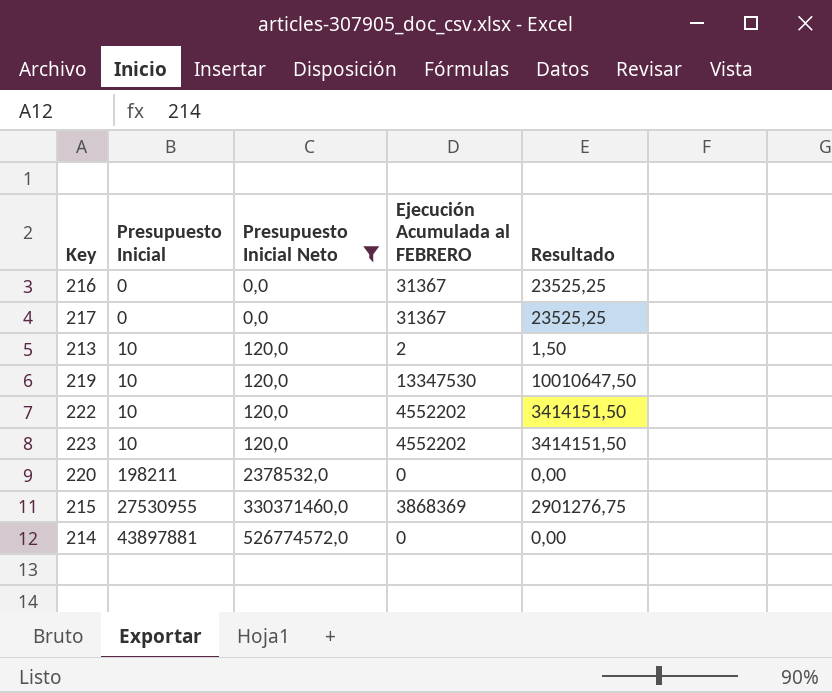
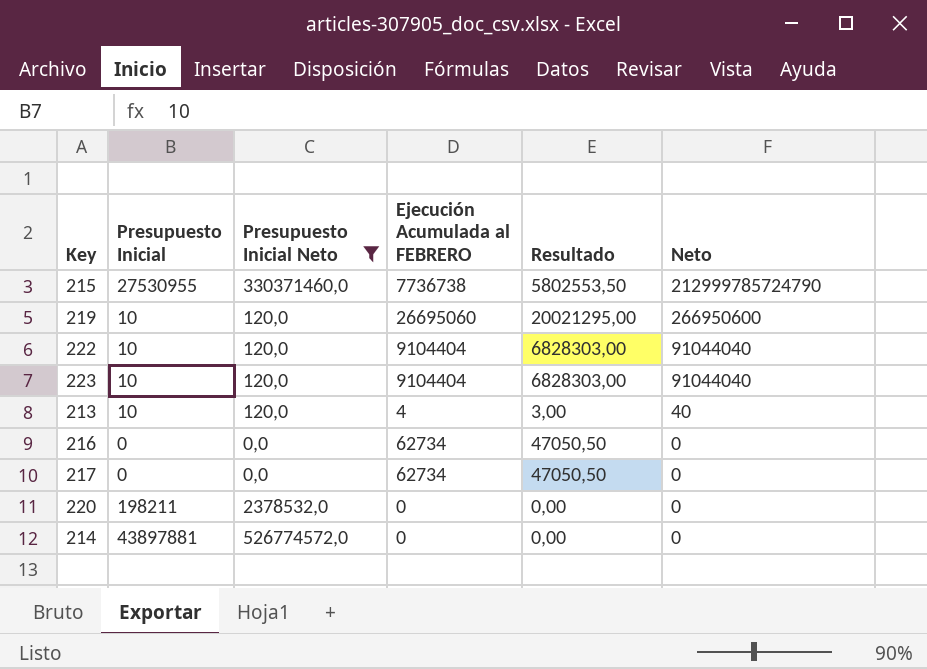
row order: Presupuesto Inicial ascending -> Neto descending
column Neto | formula: none -> [Presupuesto Inicial] * [Ejecución Acumulada al FEBRERO]
215 | Ejecución Acumulada al FEBRERO: 3868369 -> 7736738
215 | Resultado: 2901276,75 -> 5802553,50
219 | Ejecución Acumulada al FEBRERO: 13347530 -> 26695060
219 | Resultado: 10010647,50 -> 20021295,00
222 | Ejecución Acumulada al FEBRERO: 4552202 -> 9104404
222 | Resultado: 3414151,50 -> 6828303,00
223 | Ejecución Acumulada al FEBRERO: 4552202 -> 9104404
223 | Resultado: 3414151,50 -> 6828303,00
213 | Ejecución Acumulada al FEBRERO: 2 -> 4
213 | Resultado: 1,50 -> 3,00
216 | Ejecución Acumulada al FEBRERO: 31367 -> 62734
216 | Resultado: 23525,25 -> 47050,50
217 | Ejecución Acumulada al FEBRERO: 31367 -> 62734
217 | Resultado: 23525,25 -> 47050,50

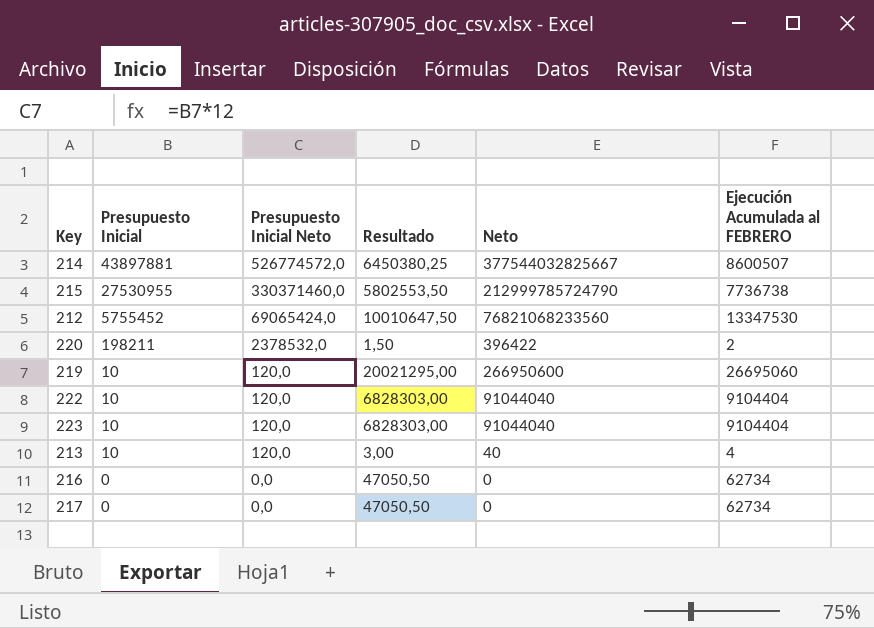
filter: Presupuesto Inicial Neto != 69065424,0 -> none
row order: Neto descending -> Presupuesto Inicial descending
column Ejecución Acumulada al FEBRERO | position: 4 -> 6
214 | Resultado: 0,00 -> 6450380,25
214 | Neto: 0 -> 377544032825667
214 | Ejecución Acumulada al FEBRERO: 0 -> 8600507
220 | Resultado: 0,00 -> 1,50
220 | Neto: 0 -> 396422
220 | Ejecución Acumulada al FEBRERO: 0 -> 2

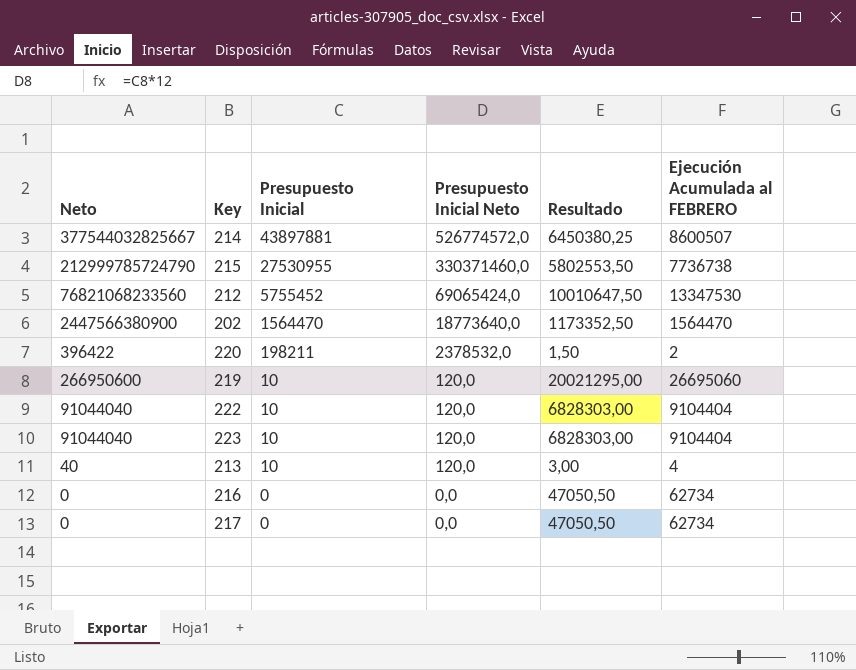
column Neto | position: 5 -> 1
row 202: none -> 2447566380900 | 1564470 | 18773640,0 | 1173352,50 | 1564470

